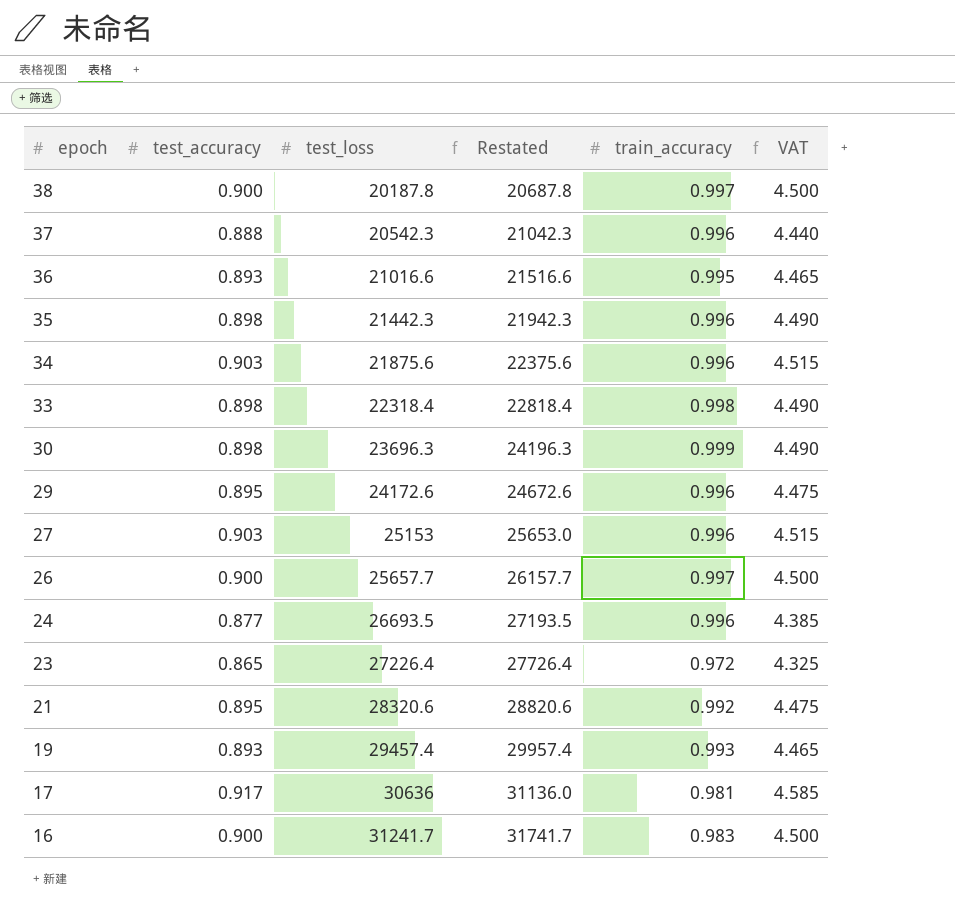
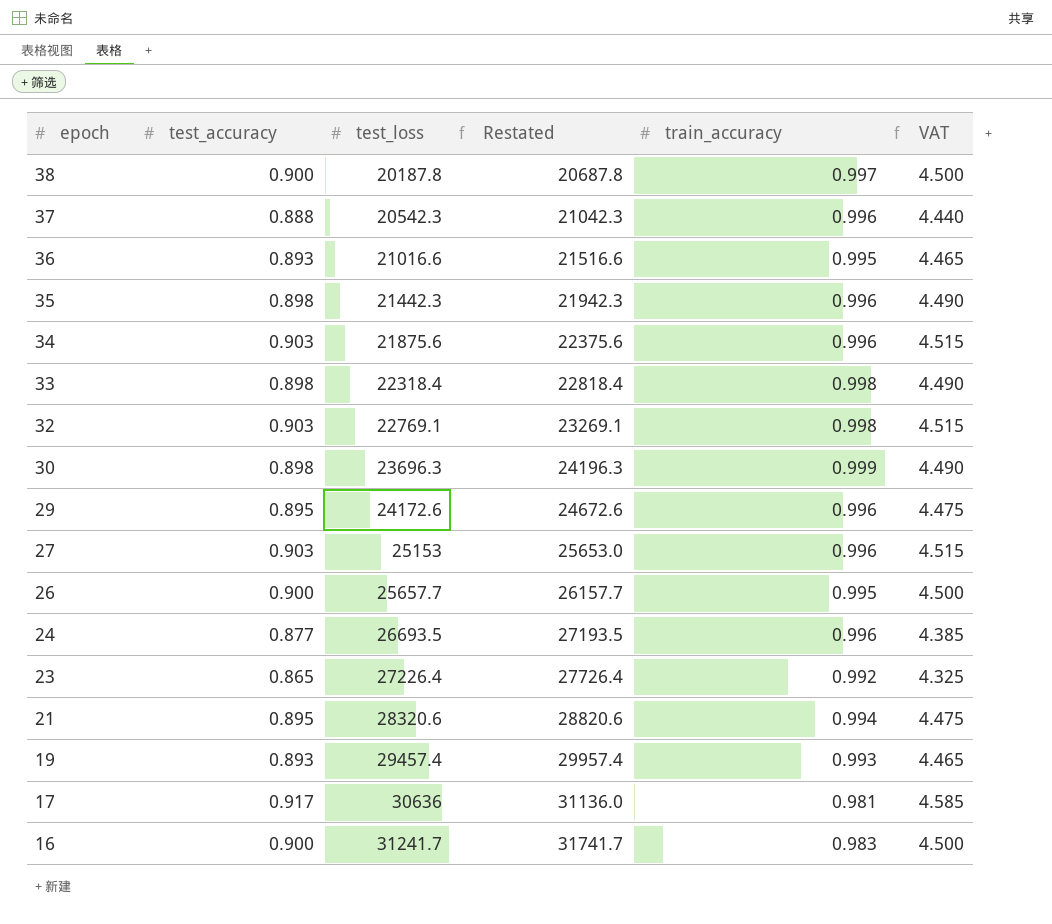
row 32: none -> 0.903 | 22769.1 | 23269.1 | 0.998 | 4.515
26 | train_accuracy: 0.997 -> 0.995
23 | train_accuracy: 0.972 -> 0.992
21 | train_accuracy: 0.992 -> 0.994

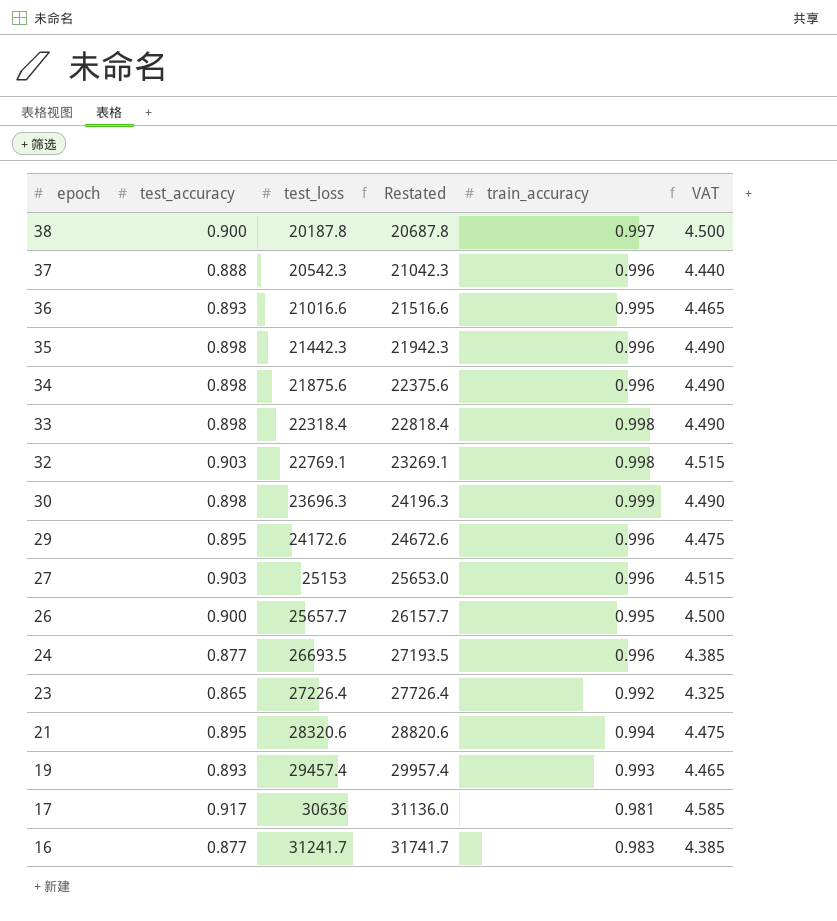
34 | test_accuracy: 0.903 -> 0.898
34 | VAT: 4.515 -> 4.490
16 | test_accuracy: 0.900 -> 0.877
16 | VAT: 4.500 -> 4.385

